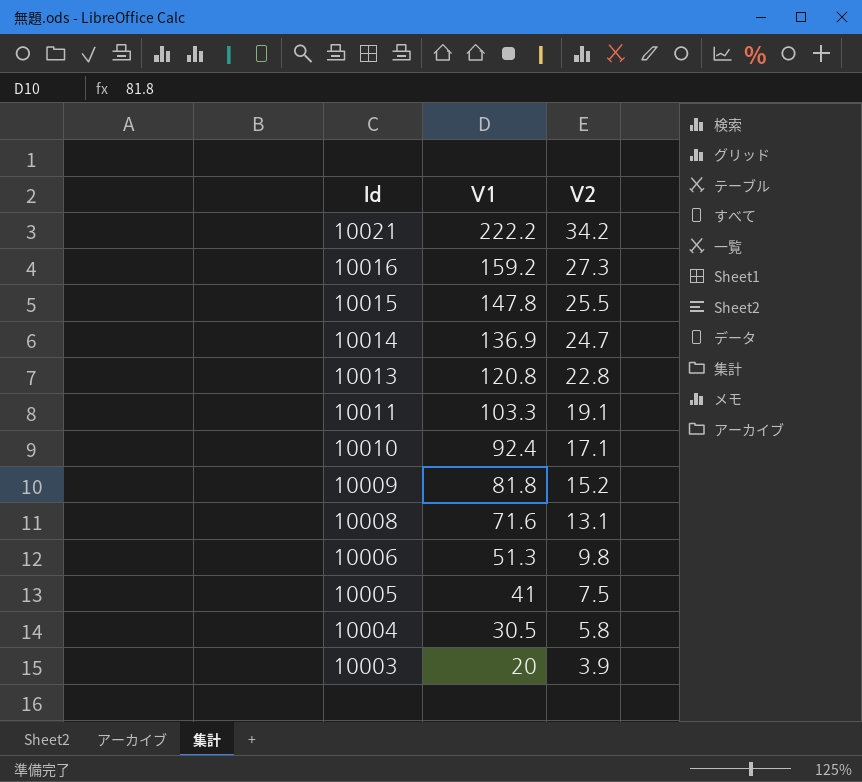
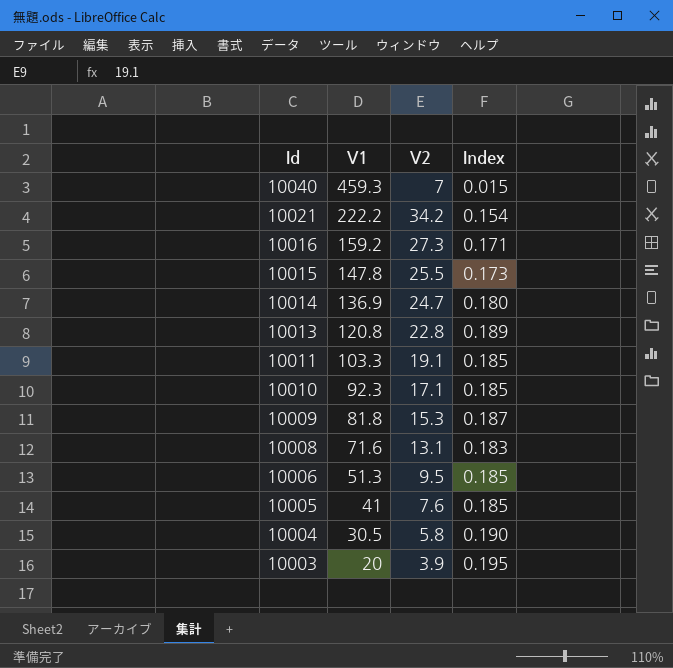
column Index | formula: none -> [V2] / [V1]
row 10040: none -> 459.3 | 7 | 0.015
10010 | V1: 92.4 -> 92.3
10009 | V2: 15.2 -> 15.3
10006 | V2: 9.8 -> 9.5
10005 | V2: 7.5 -> 7.6

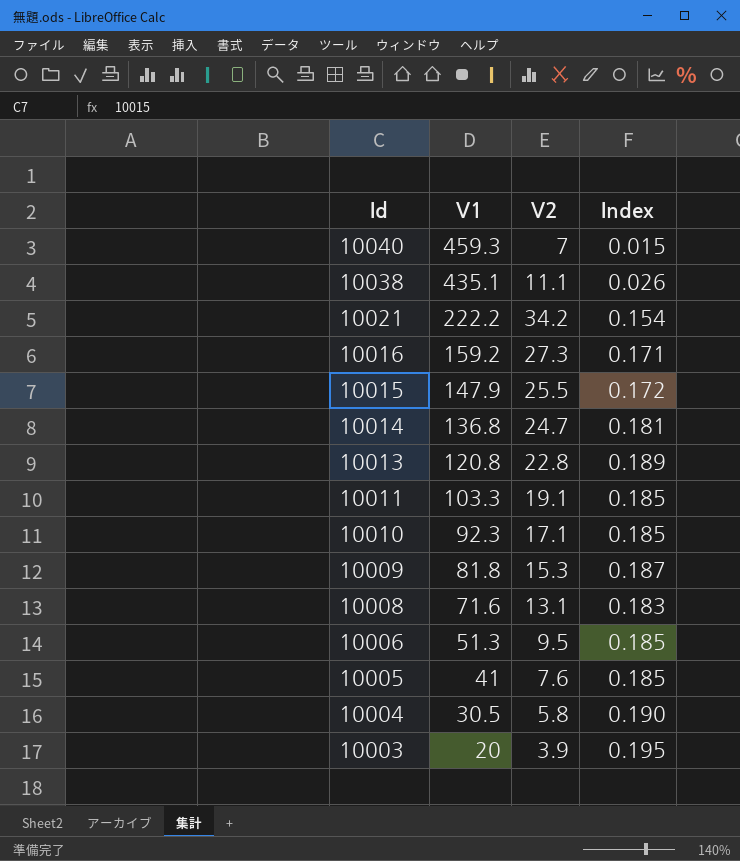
row 10038: none -> 435.1 | 11.1 | 0.026
10015 | V1: 147.8 -> 147.9
10015 | Index: 0.173 -> 0.172
10014 | V1: 136.9 -> 136.8
10014 | Index: 0.180 -> 0.181

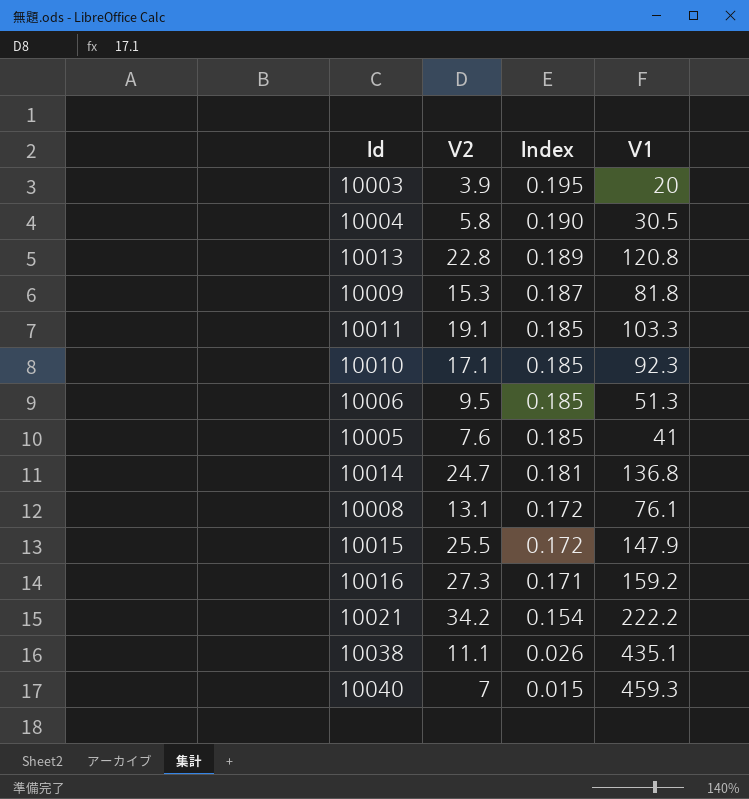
row order: Id descending -> Index descending
column V1 | position: 2 -> 4
10008 | Index: 0.183 -> 0.172
10008 | V1: 71.6 -> 76.1

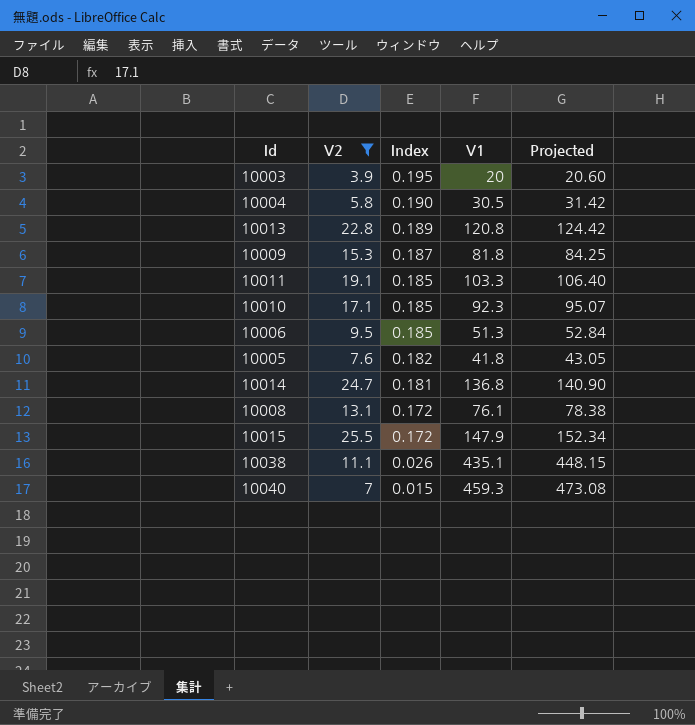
filter: none -> V2 <= 25.5
column Projected | formula: none -> [V1] * 1.03
10005 | Index: 0.185 -> 0.182
10005 | V1: 41 -> 41.8

